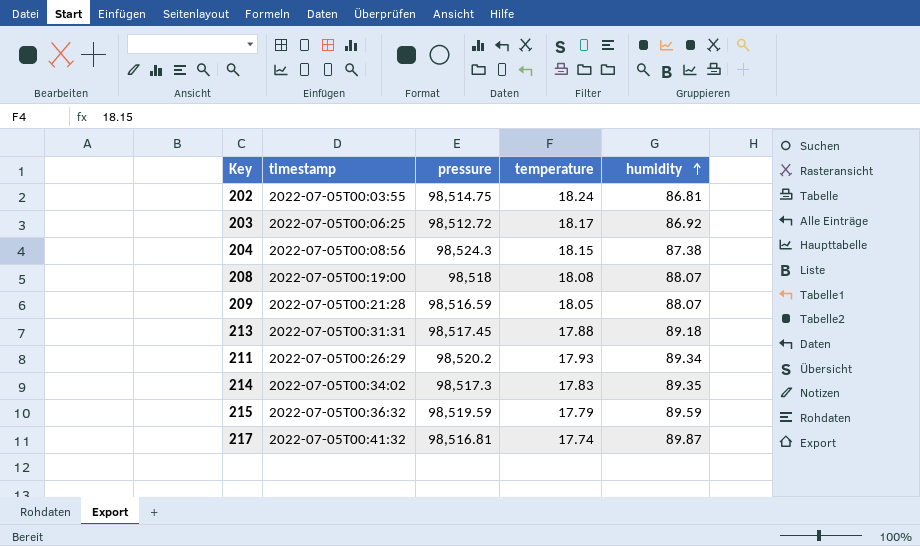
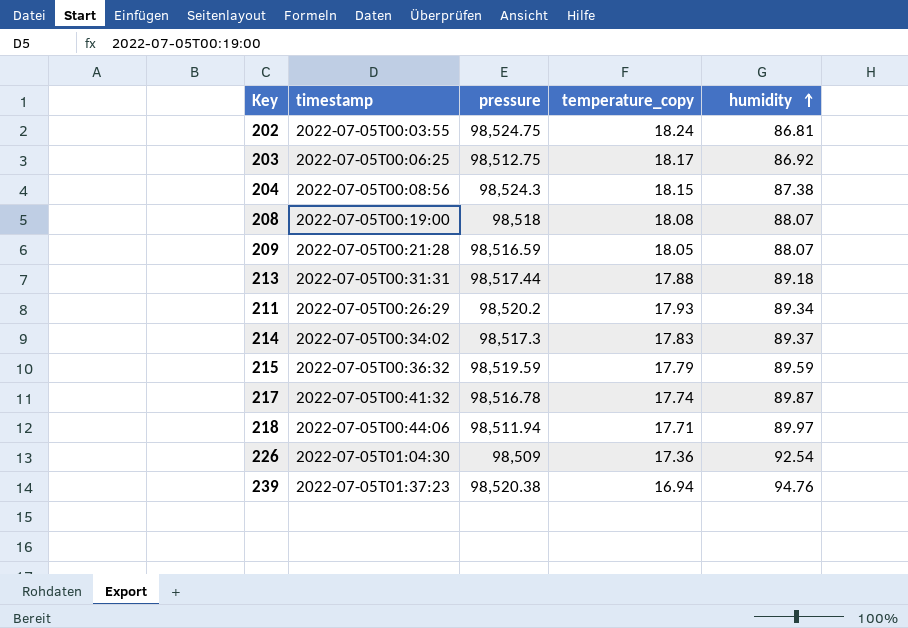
column name: temperature -> temperature_copy
202 | pressure: 98,514.75 -> 98,524.75
203 | pressure: 98,512.72 -> 98,512.75
213 | pressure: 98,517.45 -> 98,517.44
214 | humidity: 89.35 -> 89.37
217 | pressure: 98,516.81 -> 98,516.78
row 218: none -> 2022-07-05T00:44:06 | 98,511.94 | 17.71 | 89.97
row 226: none -> 2022-07-05T01:04:30 | 98,509 | 17.36 | 92.54
row 239: none -> 2022-07-05T01:37:23 | 98,520.38 | 16.94 | 94.76

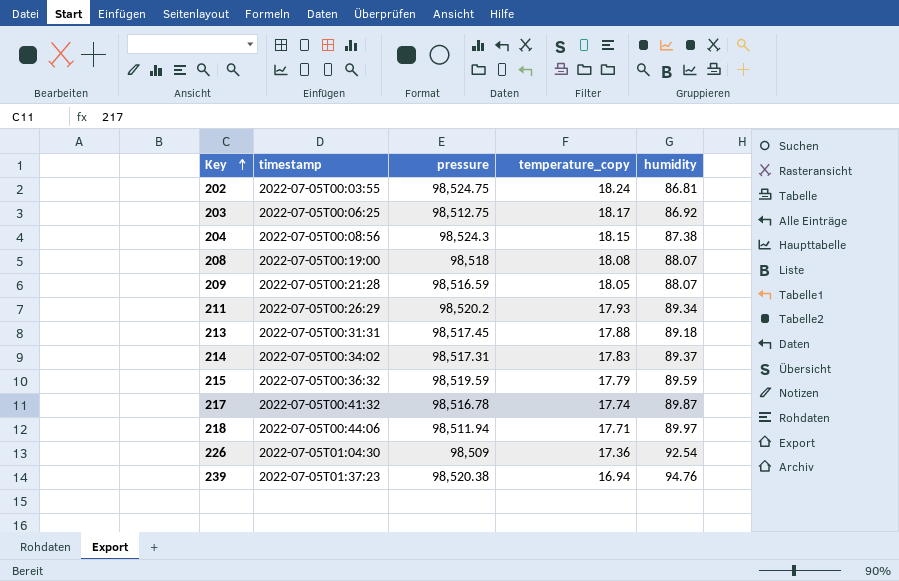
row order: humidity ascending -> Key ascending
213 | pressure: 98,517.44 -> 98,517.45
214 | pressure: 98,517.3 -> 98,517.31

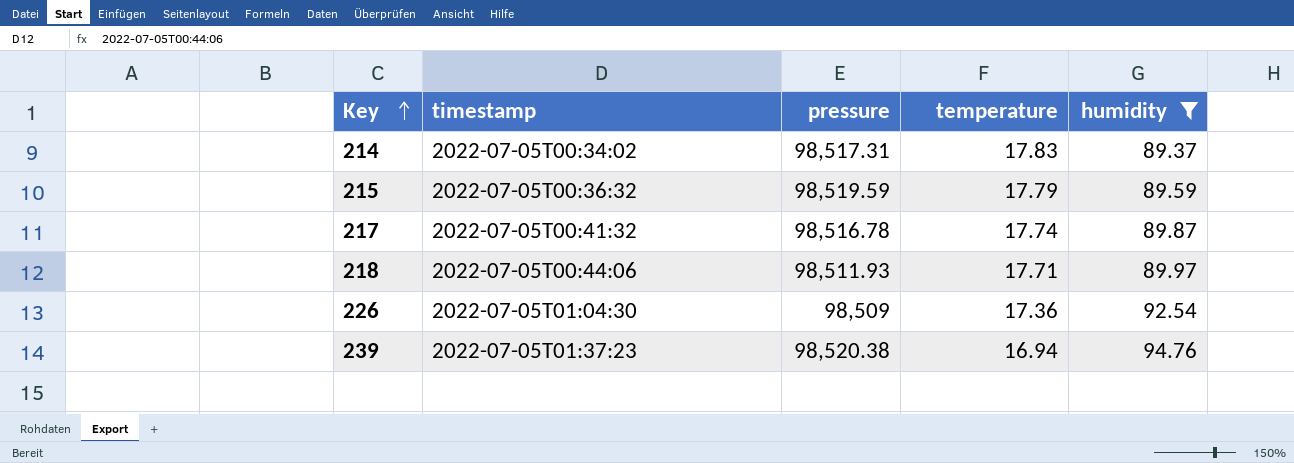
filter: none -> humidity >= 89.37
column name: temperature_copy -> temperature
218 | pressure: 98,511.94 -> 98,511.93

